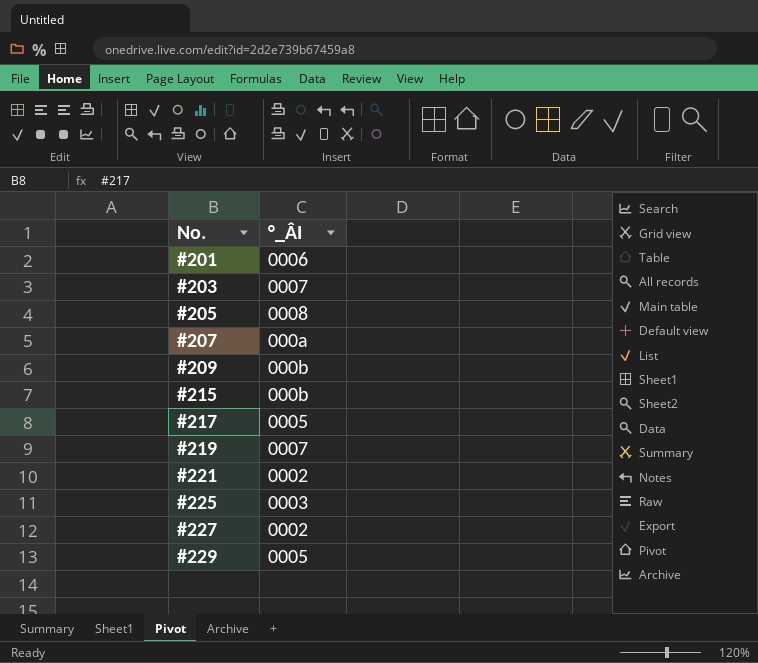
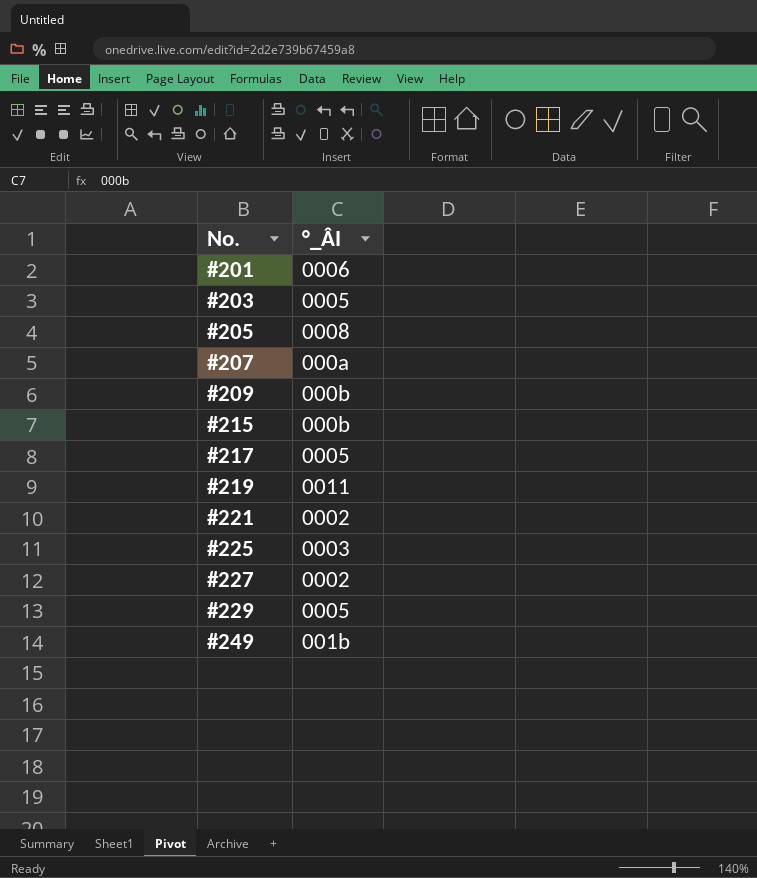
#203 | °_ÂI: 0007 -> 0005
#219 | °_ÂI: 0007 -> 0011
row #249: none -> 001b

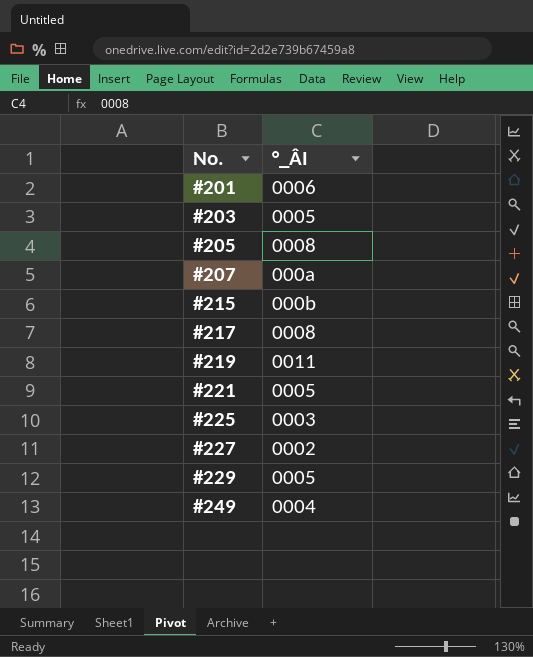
row #209: 000b -> none
#217 | °_ÂI: 0005 -> 0008
#221 | °_ÂI: 0002 -> 0005
#249 | °_ÂI: 001b -> 0004

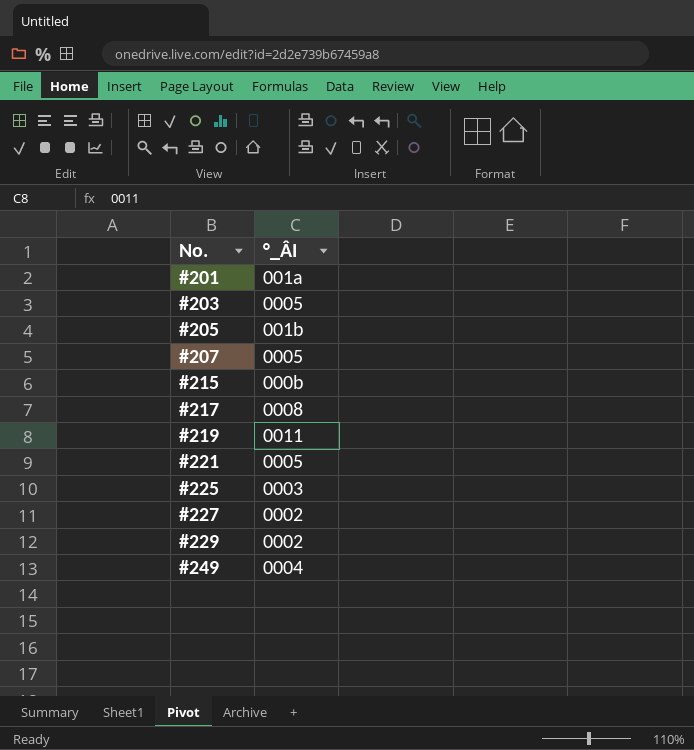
#201 | °_ÂI: 0006 -> 001a
#205 | °_ÂI: 0008 -> 001b
#207 | °_ÂI: 000a -> 0005
#229 | °_ÂI: 0005 -> 0002

